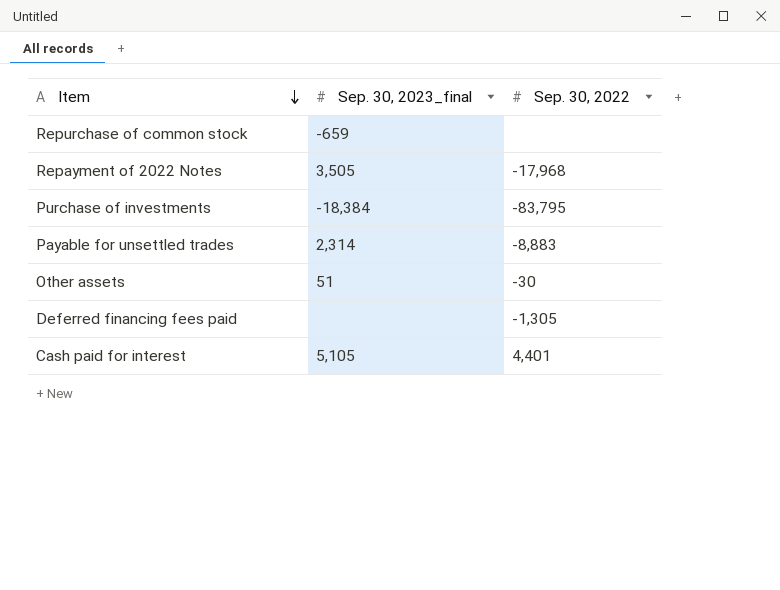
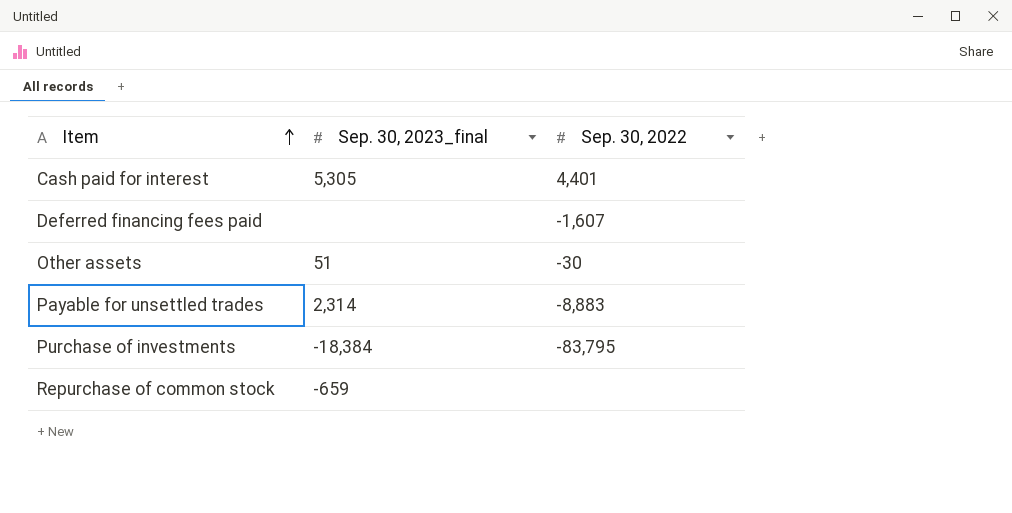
row order: Item descending -> Item ascending
row Repayment of 2022 Notes: 3,505 | -17,968 -> none
Cash paid for interest | Sep. 30, 2023_final: 5,105 -> 5,305
Deferred financing fees paid | Sep. 30, 2022: -1,305 -> -1,607

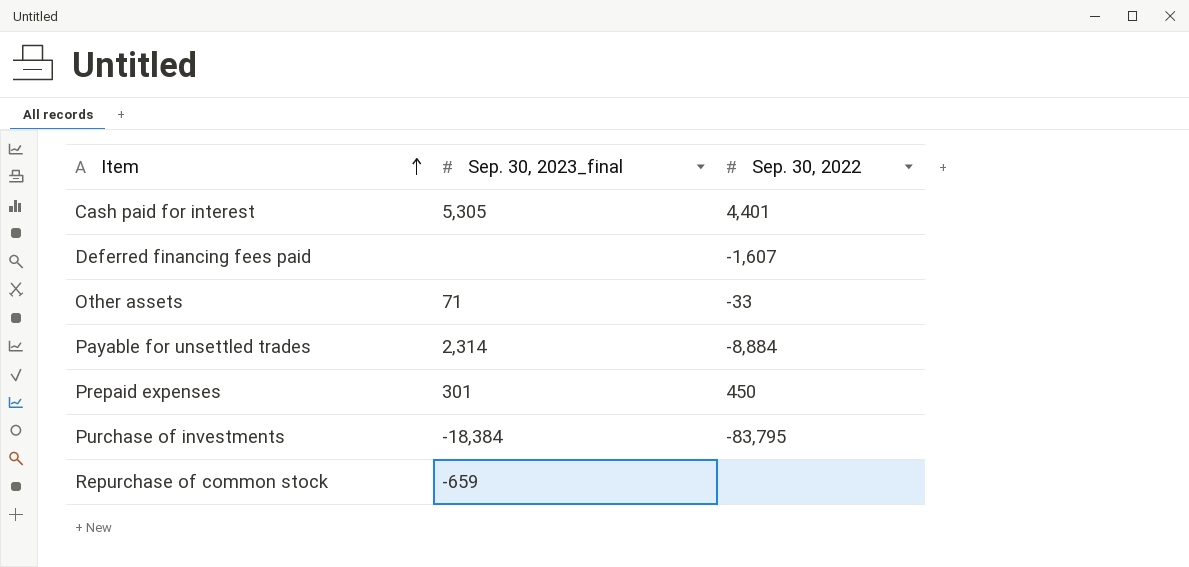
Other assets | Sep. 30, 2023_final: 51 -> 71
Other assets | Sep. 30, 2022: -30 -> -33
Payable for unsettled trades | Sep. 30, 2022: -8,883 -> -8,884
row Prepaid expenses: none -> 301 | 450

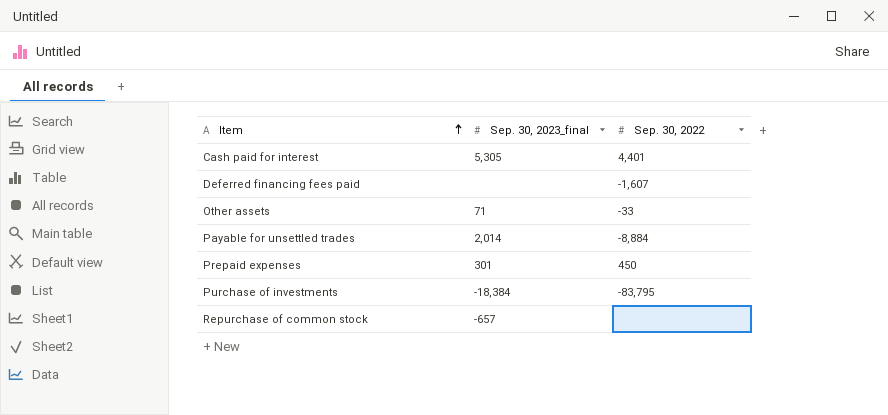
Payable for unsettled trades | Sep. 30, 2023_final: 2,314 -> 2,014
Repurchase of common stock | Sep. 30, 2023_final: -659 -> -657

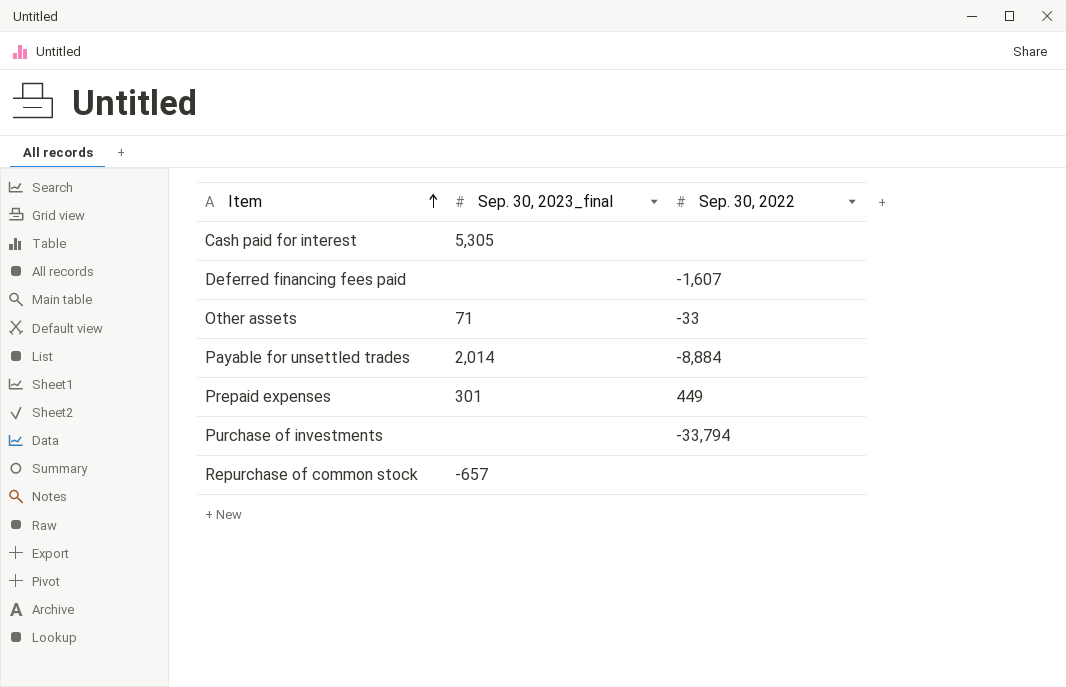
Cash paid for interest | Sep. 30, 2022: 4,401 -> none
Prepaid expenses | Sep. 30, 2022: 450 -> 449
Purchase of investments | Sep. 30, 2023_final: -18,384 -> none
Purchase of investments | Sep. 30, 2022: -83,795 -> -33,794

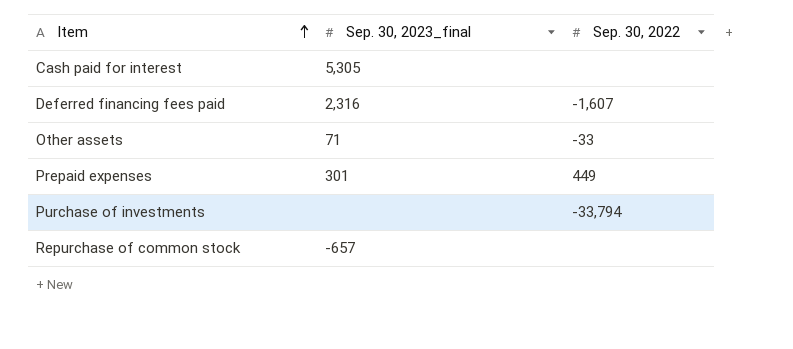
row Payable for unsettled trades: 2,014 | -8,884 -> none
Deferred financing fees paid | Sep. 30, 2023_final: none -> 2,316

